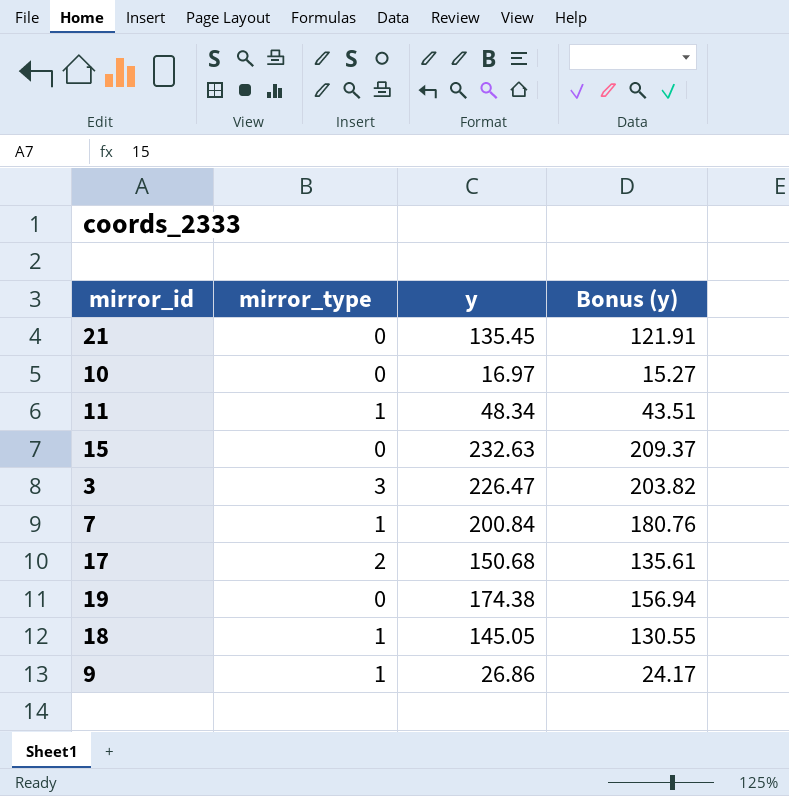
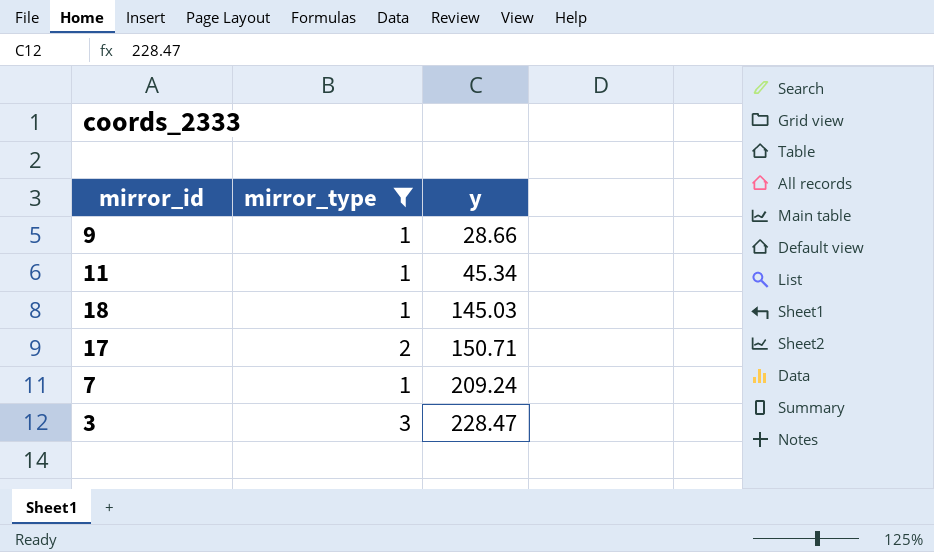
filter: none -> mirror_type != 0
row order: none -> y ascending
column Bonus (y) | formula: [y] * 0.9 -> none
9 | y: 26.86 -> 28.66
11 | y: 48.34 -> 45.34
18 | y: 145.05 -> 145.03
17 | y: 150.68 -> 150.71
7 | y: 200.84 -> 209.24
3 | y: 226.47 -> 228.47

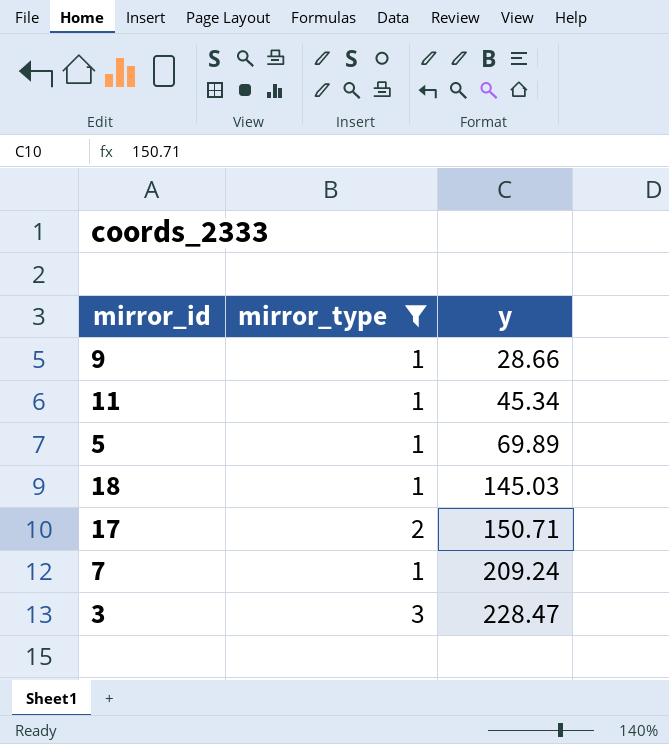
row 5: none -> 1 | 69.89

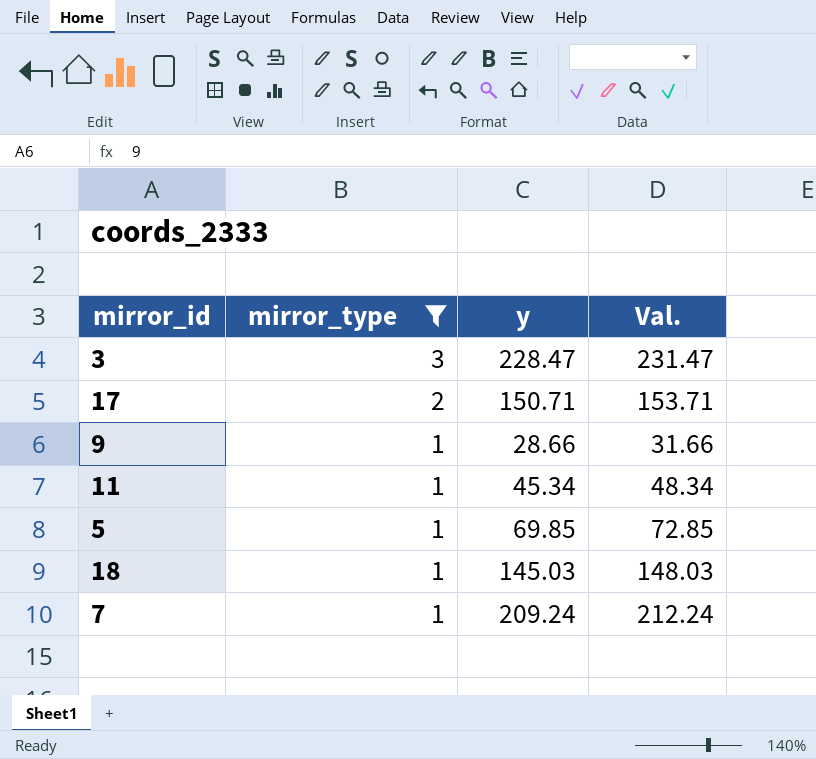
row order: y ascending -> mirror_type descending
column Val. | formula: none -> [y] + 3
5 | y: 69.89 -> 69.85

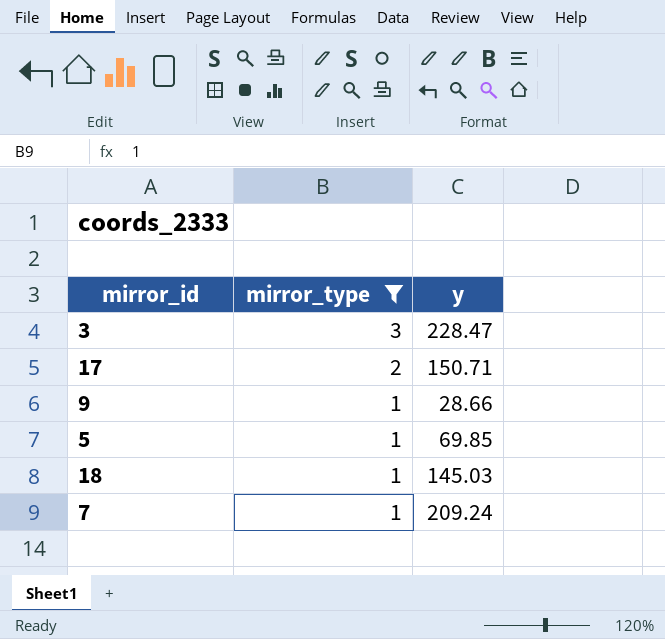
column Val. | formula: [y] + 3 -> none
row 11: 1 | 45.34 | 48.34 -> none

